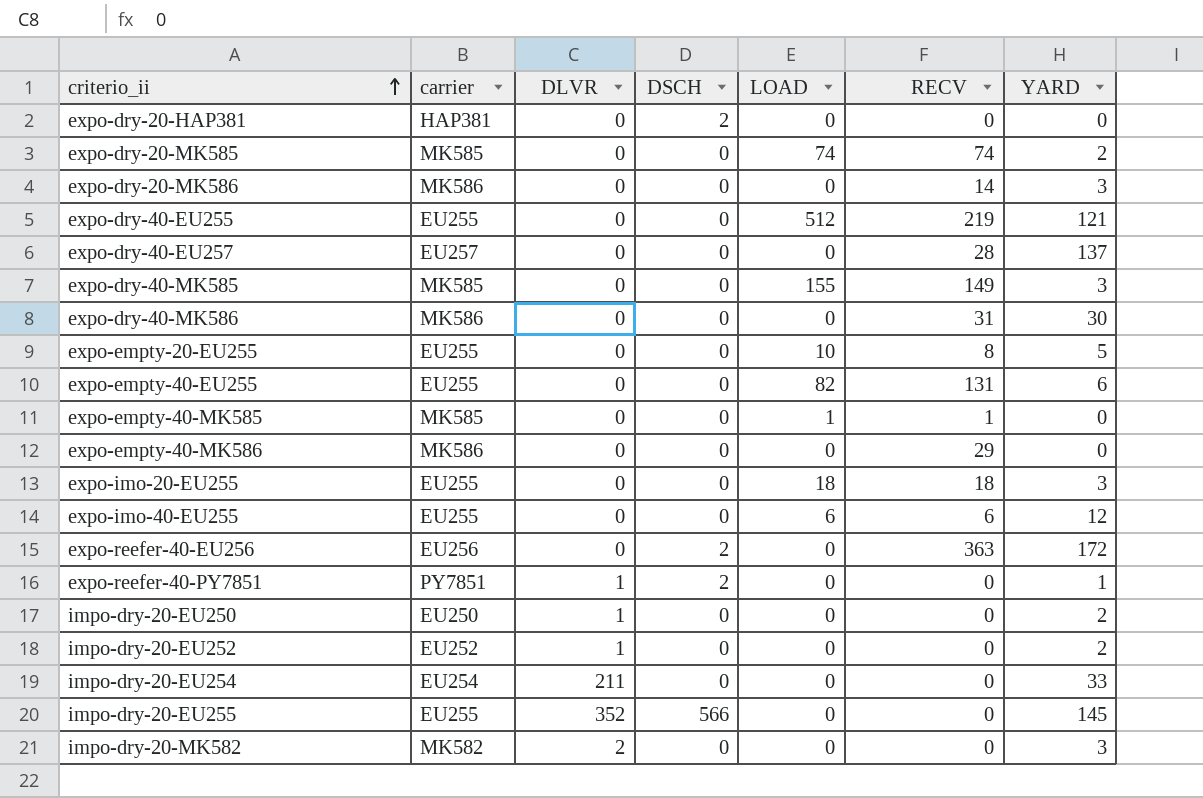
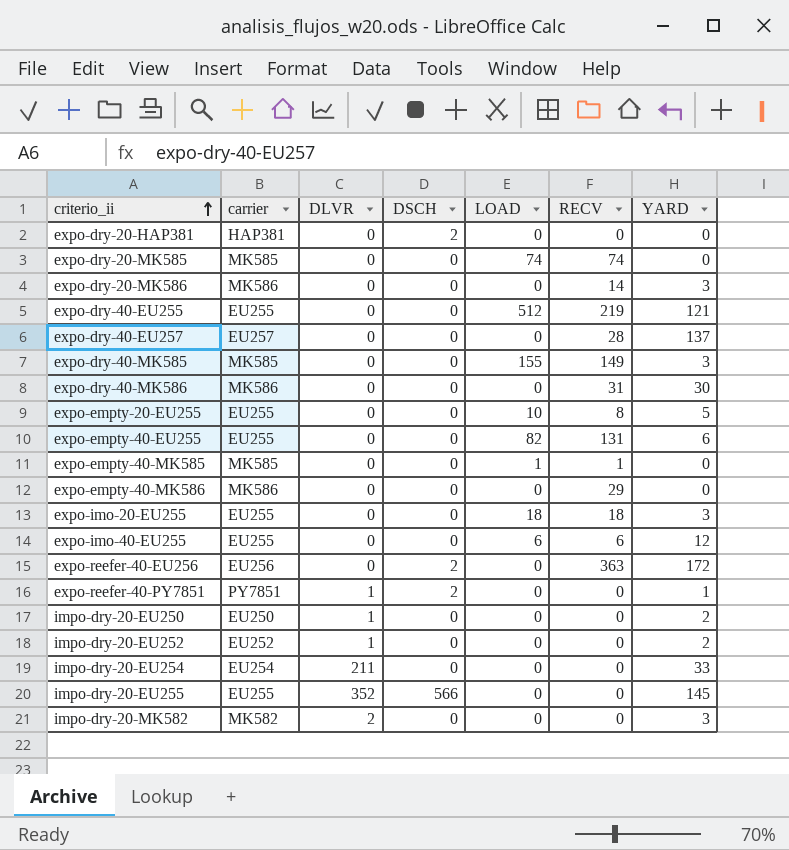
expo-dry-20-MK585 | YARD: 2 -> 0

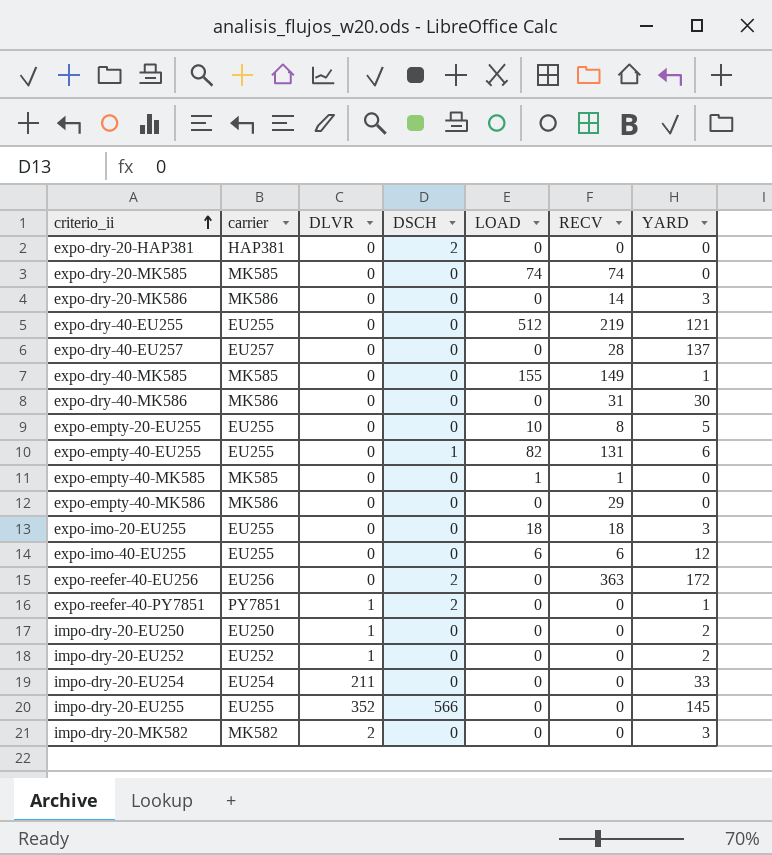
expo-dry-40-MK585 | YARD: 3 -> 1
expo-empty-40-EU255 | DSCH: 0 -> 1

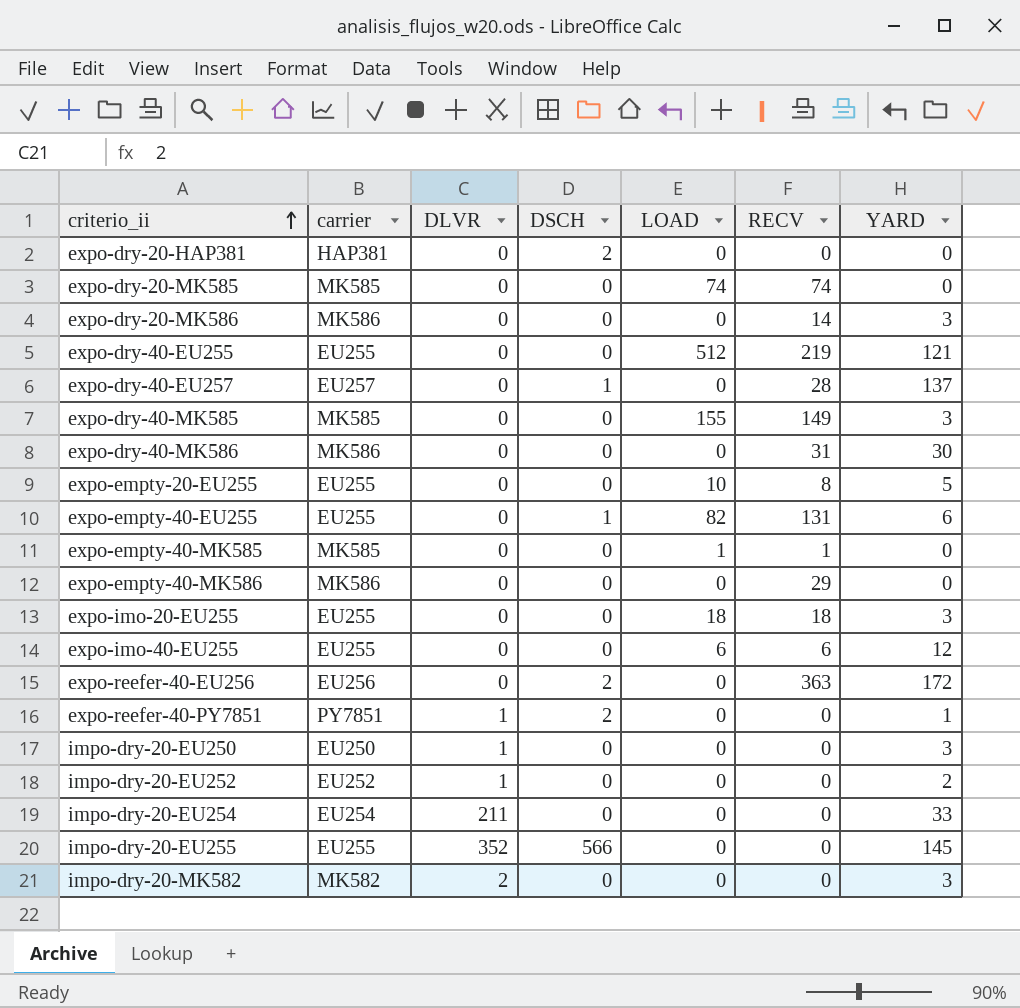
expo-dry-40-EU257 | DSCH: 0 -> 1
expo-dry-40-MK585 | YARD: 1 -> 3
impo-dry-20-EU250 | YARD: 2 -> 3

